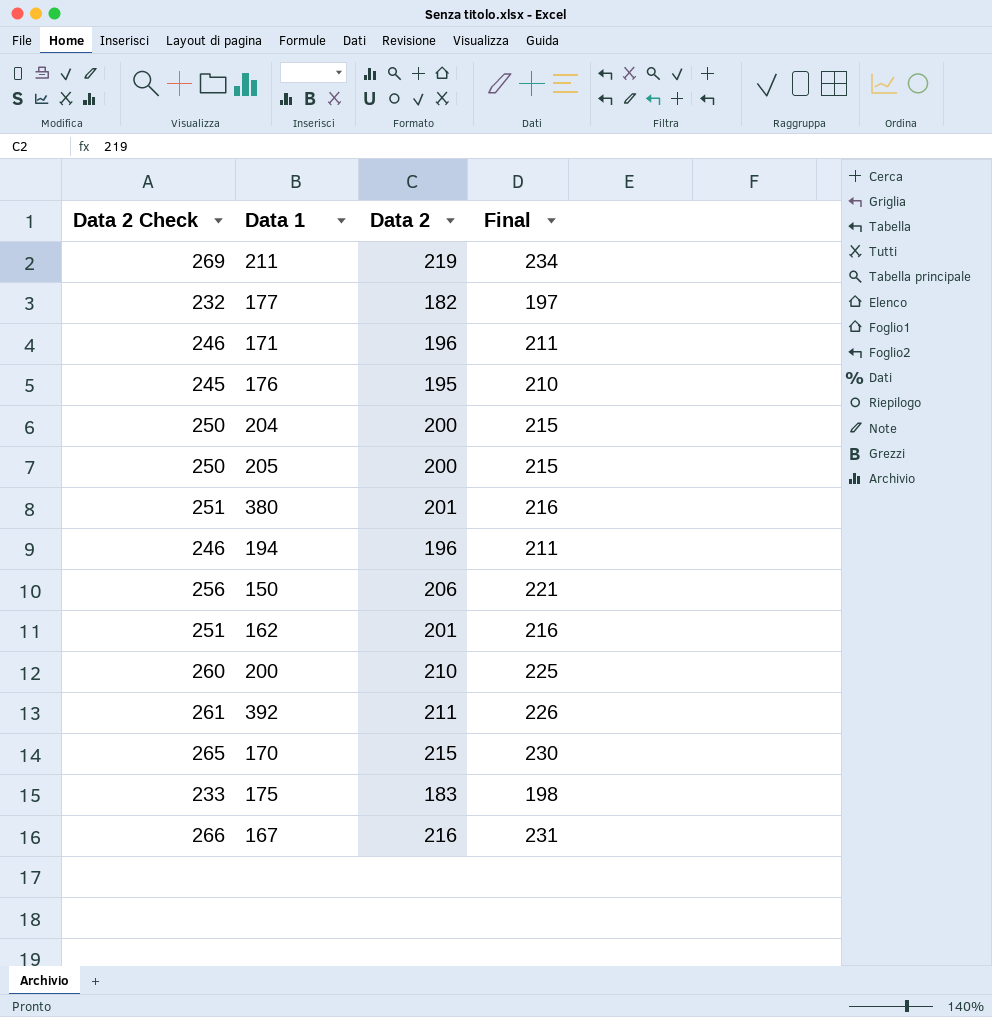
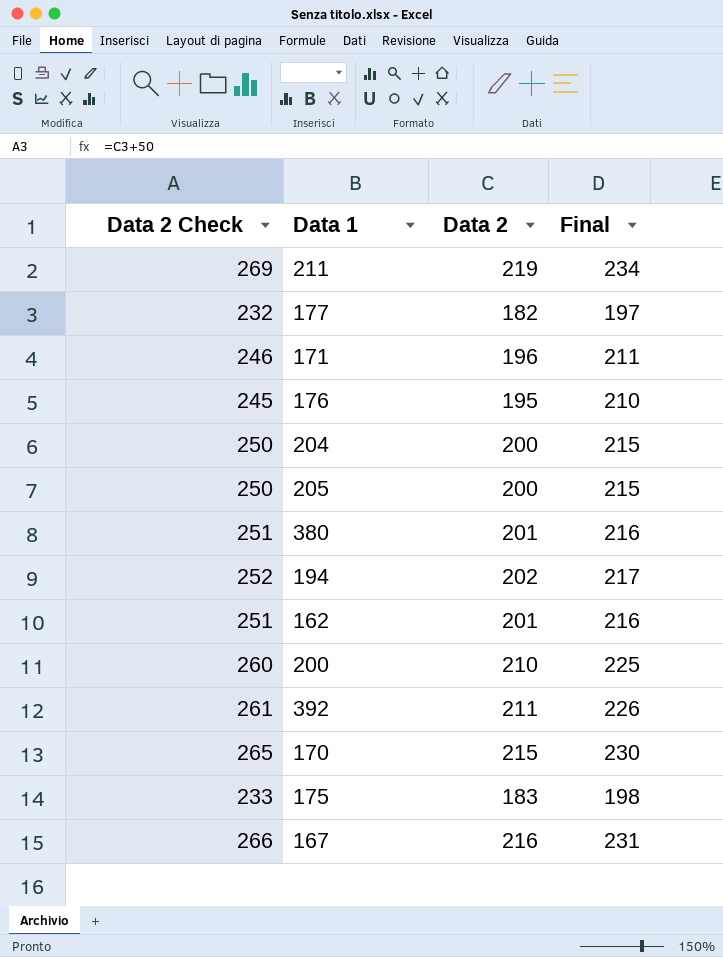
row 150: 256 | 206 | 221 -> none
194 | Data 2 Check: 246 -> 252
194 | Data 2: 196 -> 202
194 | Final: 211 -> 217

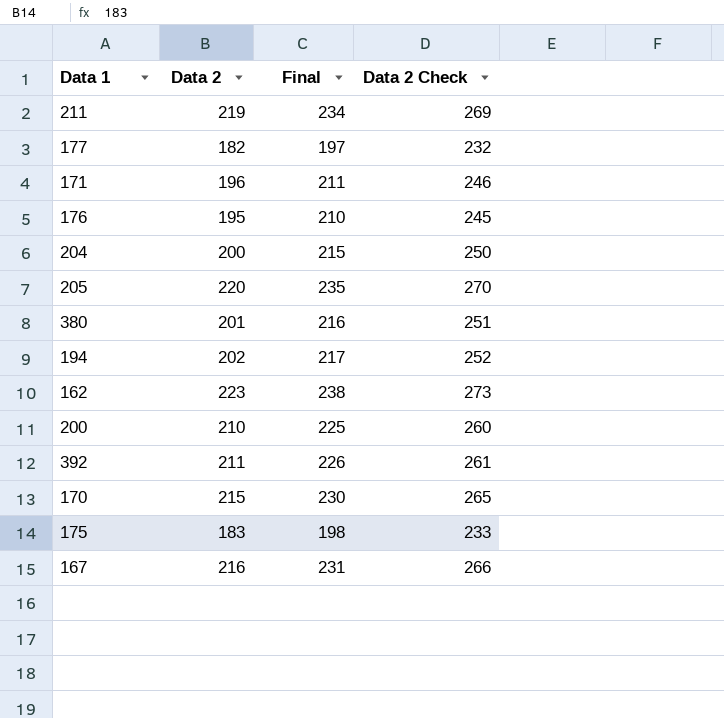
column Data 2 Check | position: 1 -> 4
205 | Data 2: 200 -> 220
205 | Final: 215 -> 235
205 | Data 2 Check: 250 -> 270
162 | Data 2: 201 -> 223
162 | Final: 216 -> 238
162 | Data 2 Check: 251 -> 273

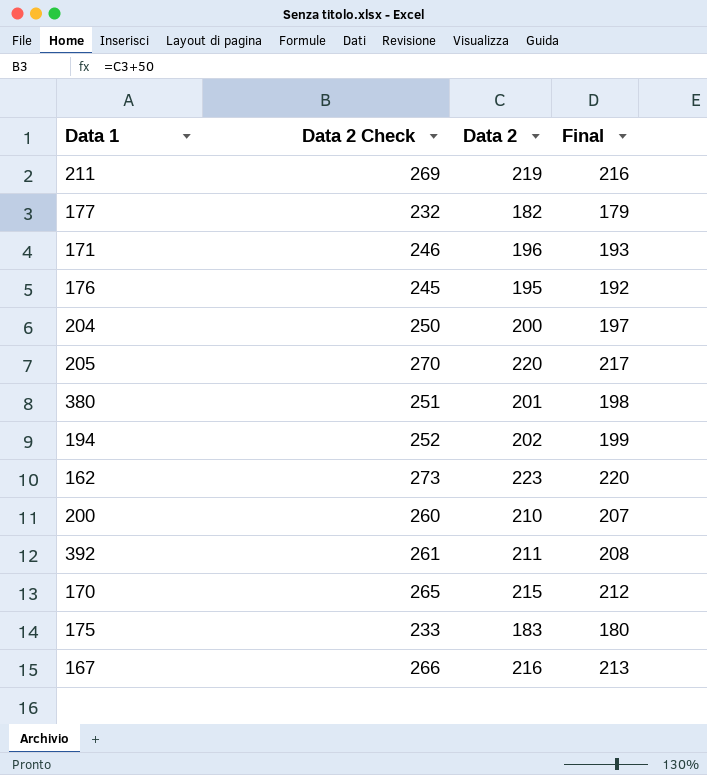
column Data 2 Check | position: 4 -> 2
column Final | formula: [Data 2] + 15 -> [Data 2] - 3

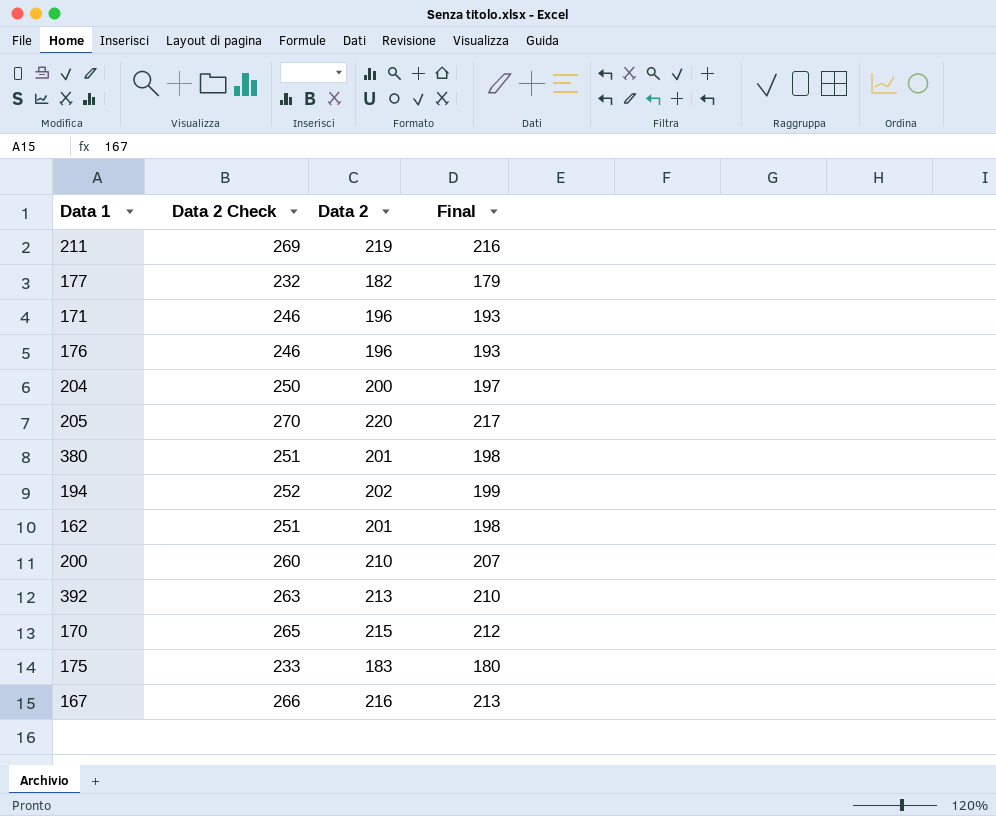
176 | Data 2 Check: 245 -> 246
176 | Data 2: 195 -> 196
176 | Final: 192 -> 193
162 | Data 2 Check: 273 -> 251
162 | Data 2: 223 -> 201
162 | Final: 220 -> 198
392 | Data 2 Check: 261 -> 263
392 | Data 2: 211 -> 213
392 | Final: 208 -> 210

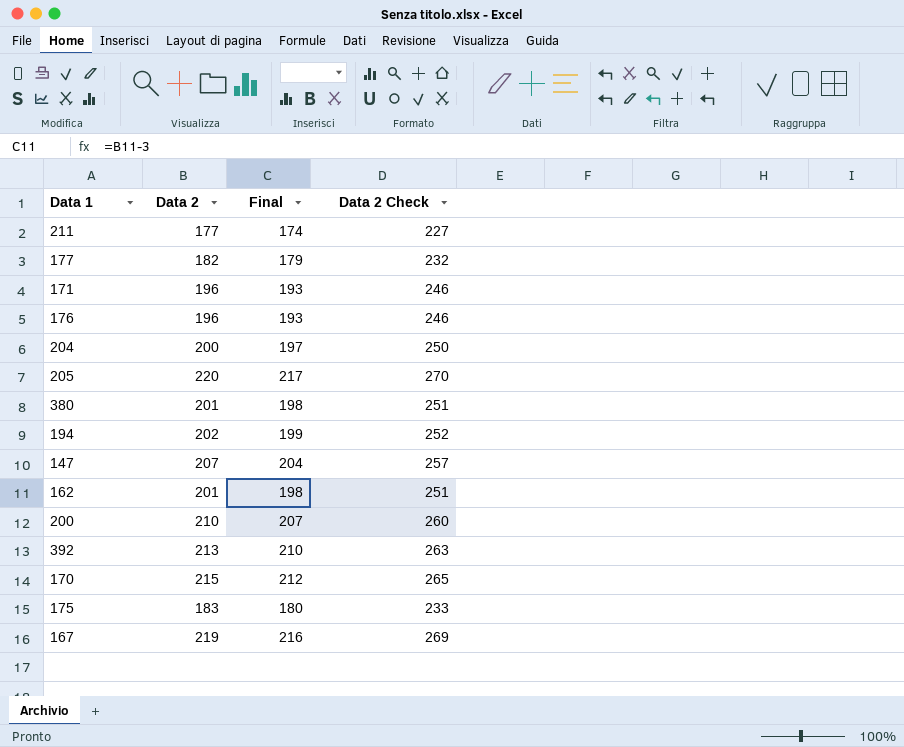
column Data 2 Check | position: 2 -> 4
211 | Data 2: 219 -> 177
211 | Final: 216 -> 174
211 | Data 2 Check: 269 -> 227
row 147: none -> 207 | 204 | 257
167 | Data 2: 216 -> 219
167 | Final: 213 -> 216
167 | Data 2 Check: 266 -> 269

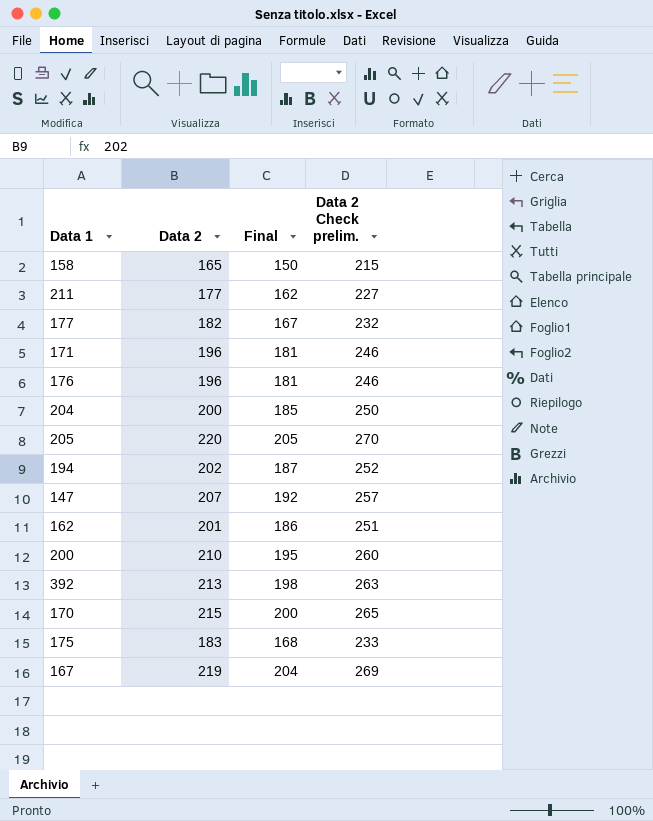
column Final | formula: [Data 2] - 3 -> [Data 2] - 15
column name: Data 2 Check -> Data 2 Check prelim.
row 380: 201 | 198 | 251 -> none
row 158: none -> 165 | 150 | 215

